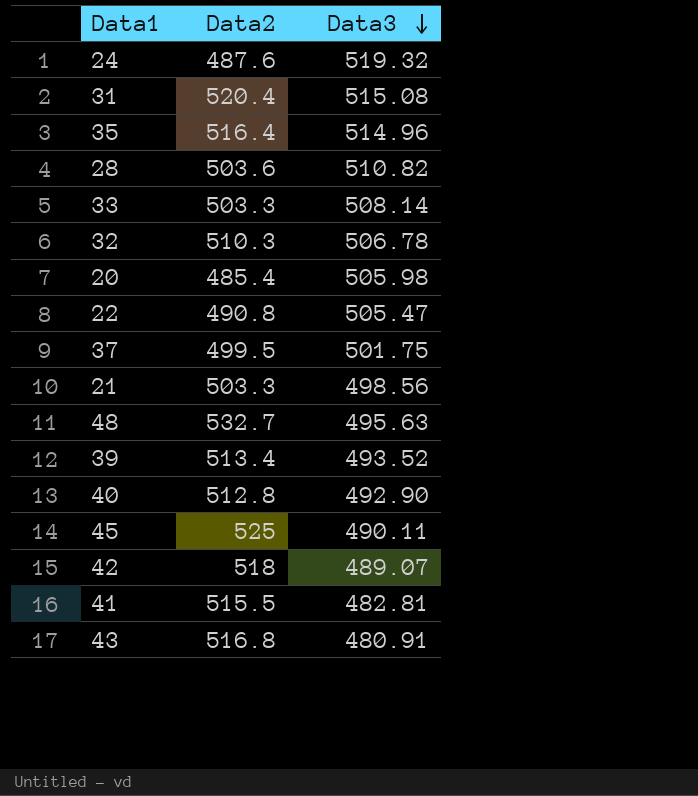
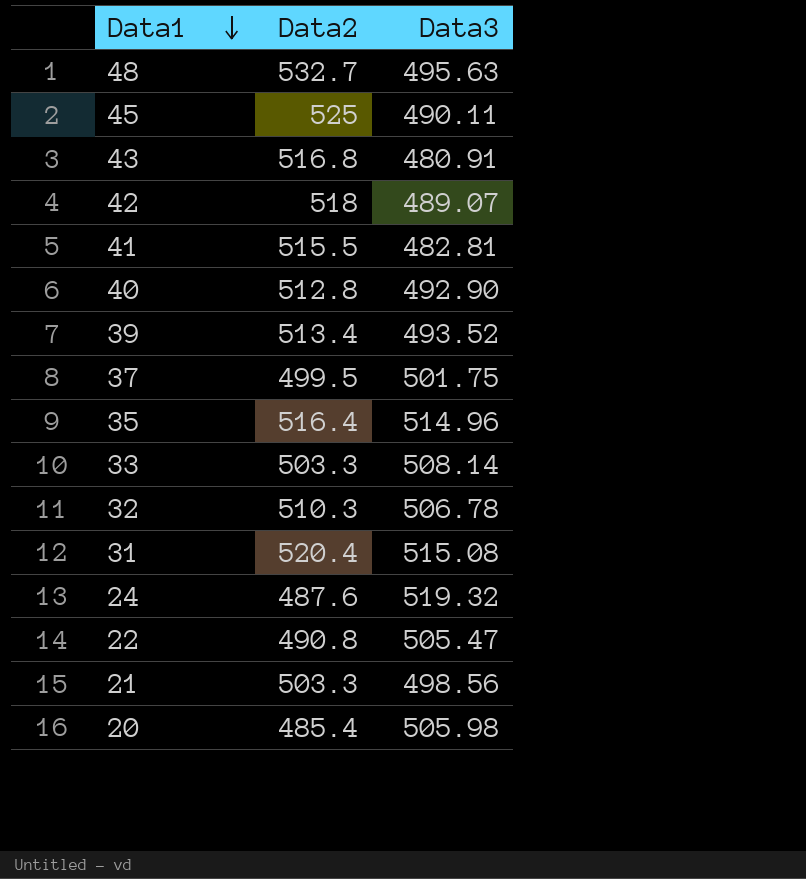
row order: Data3 descending -> Data1 descending
row 28: 503.6 | 510.82 -> none

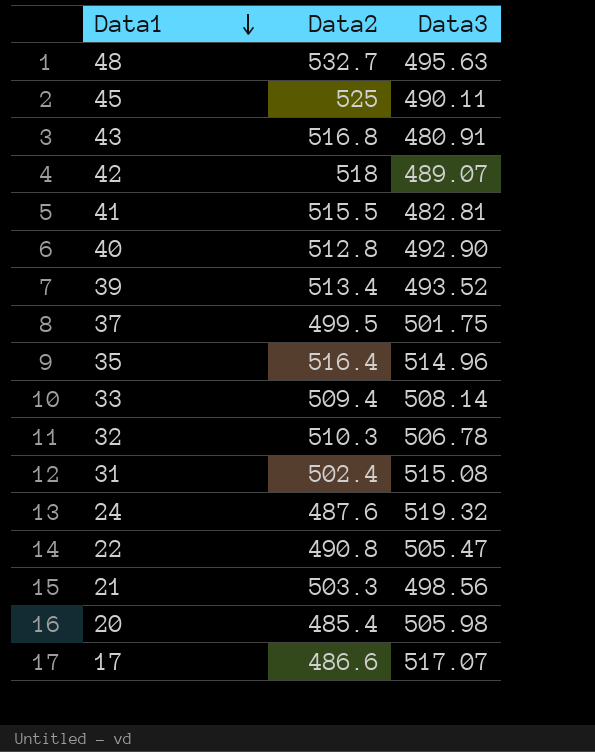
33 | Data2: 503.3 -> 509.4
31 | Data2: 520.4 -> 502.4
row 17: none -> 486.6 | 517.07

